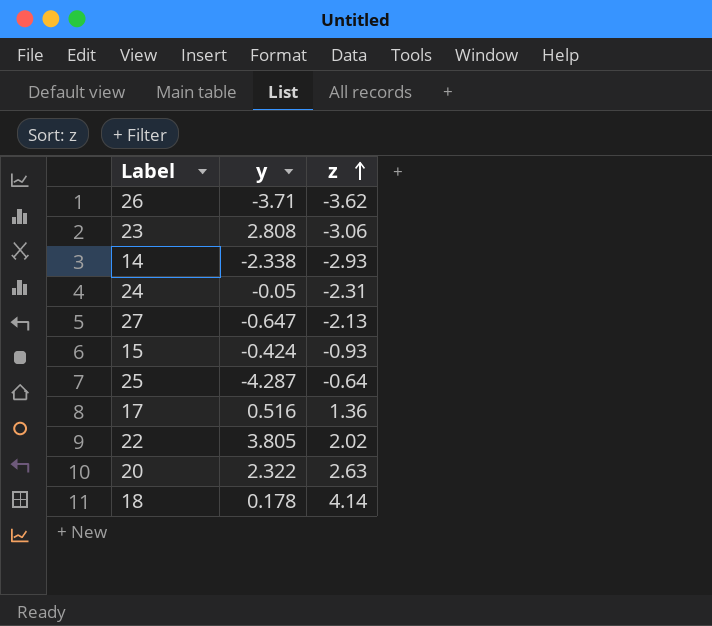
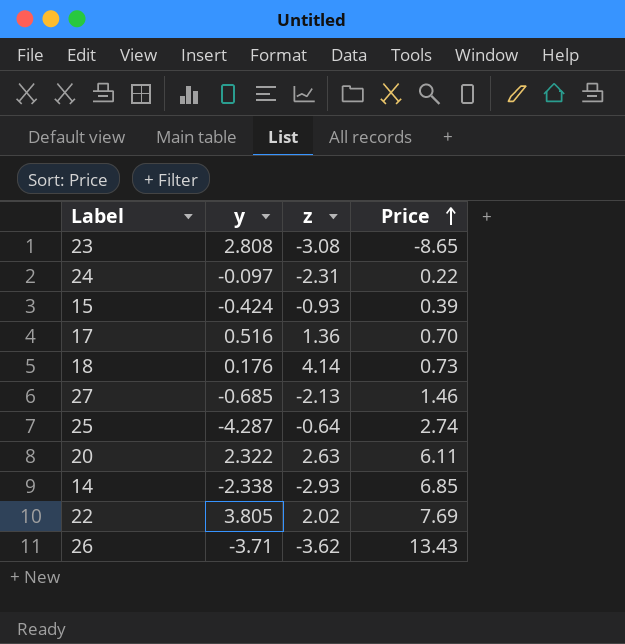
row order: z ascending -> Price ascending
column Price | formula: none -> [y] * [z]
23 | z: -3.06 -> -3.08
24 | y: -0.05 -> -0.097
18 | y: 0.178 -> 0.176
27 | y: -0.647 -> -0.685

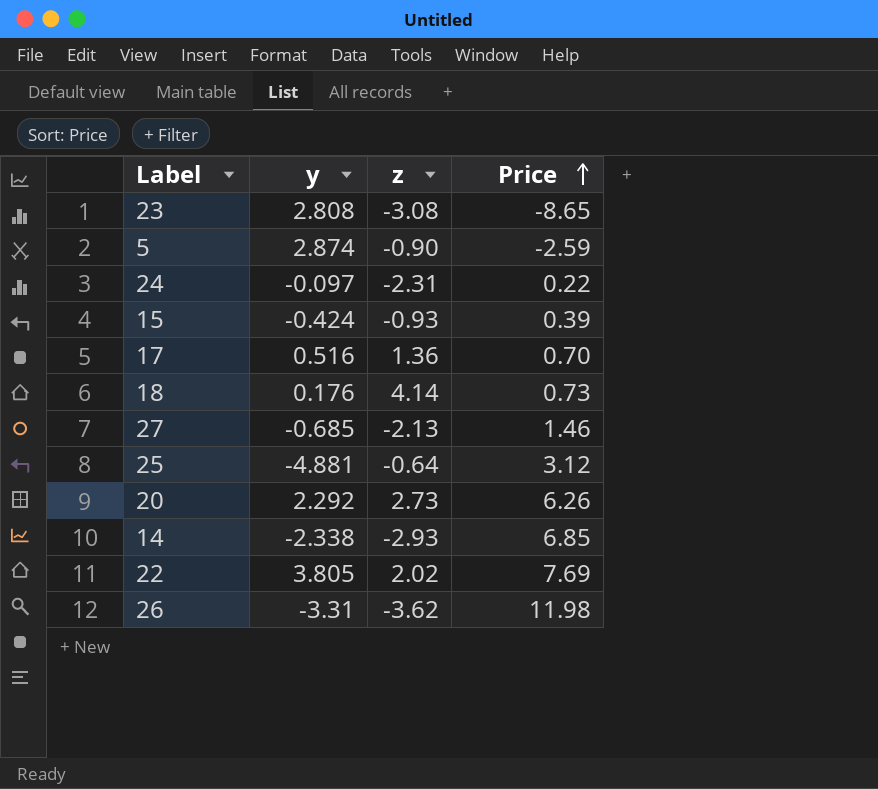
row 5: none -> 2.874 | -0.90 | -2.59
25 | y: -4.287 -> -4.881
25 | Price: 2.74 -> 3.12
20 | y: 2.322 -> 2.292
20 | z: 2.63 -> 2.73
20 | Price: 6.11 -> 6.26
26 | y: -3.71 -> -3.31
26 | Price: 13.43 -> 11.98

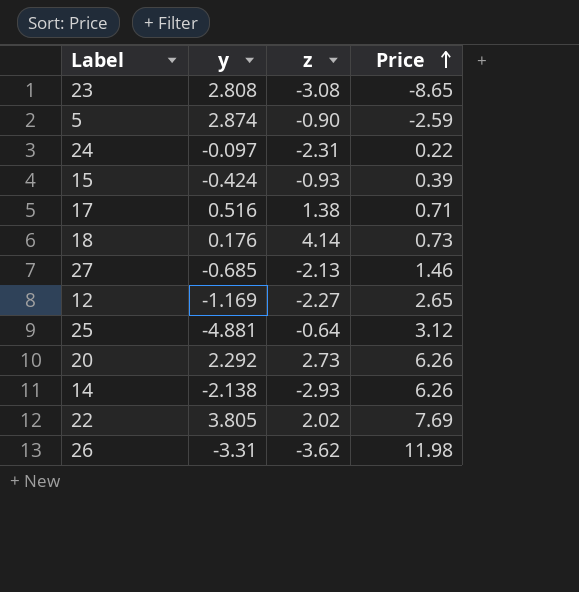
17 | z: 1.36 -> 1.38
17 | Price: 0.70 -> 0.71
row 12: none -> -1.169 | -2.27 | 2.65
14 | y: -2.338 -> -2.138
14 | Price: 6.85 -> 6.26

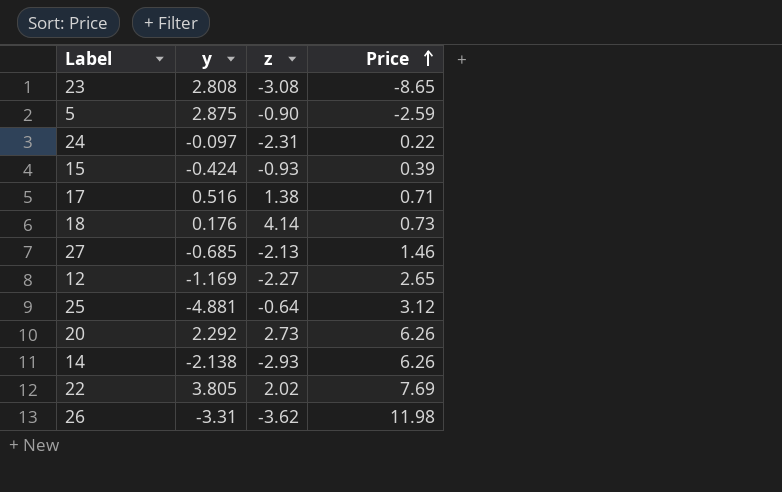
5 | y: 2.874 -> 2.875

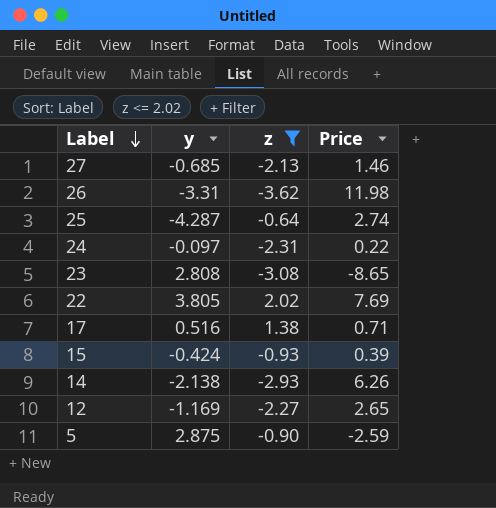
filter: none -> z <= 2.02
row order: Price ascending -> Label descending
25 | y: -4.881 -> -4.287
25 | Price: 3.12 -> 2.74

